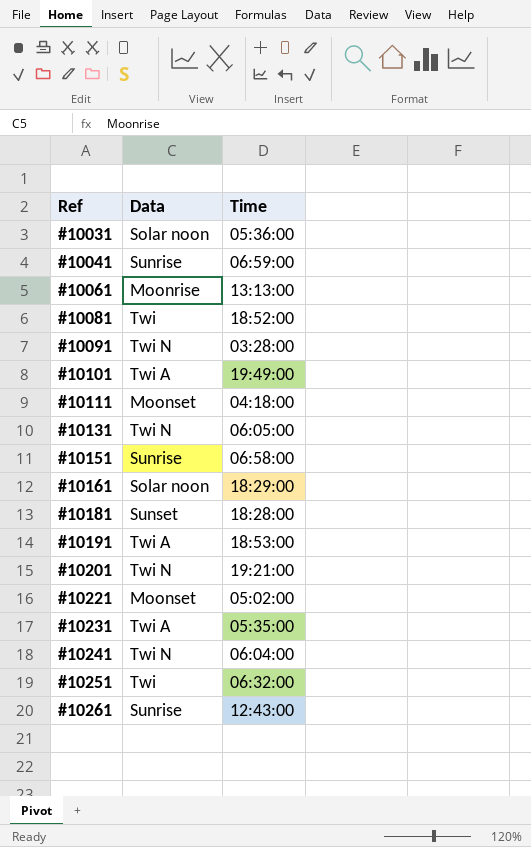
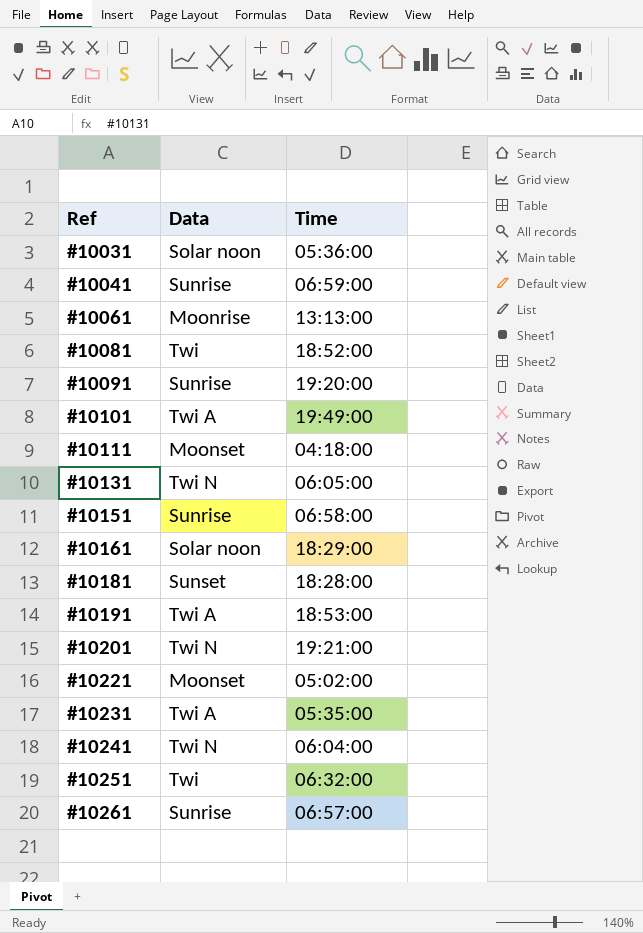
#10091 | Data: Twi N -> Sunrise
#10091 | Time: 03:28:00 -> 19:20:00
#10261 | Time: 12:43:00 -> 06:57:00

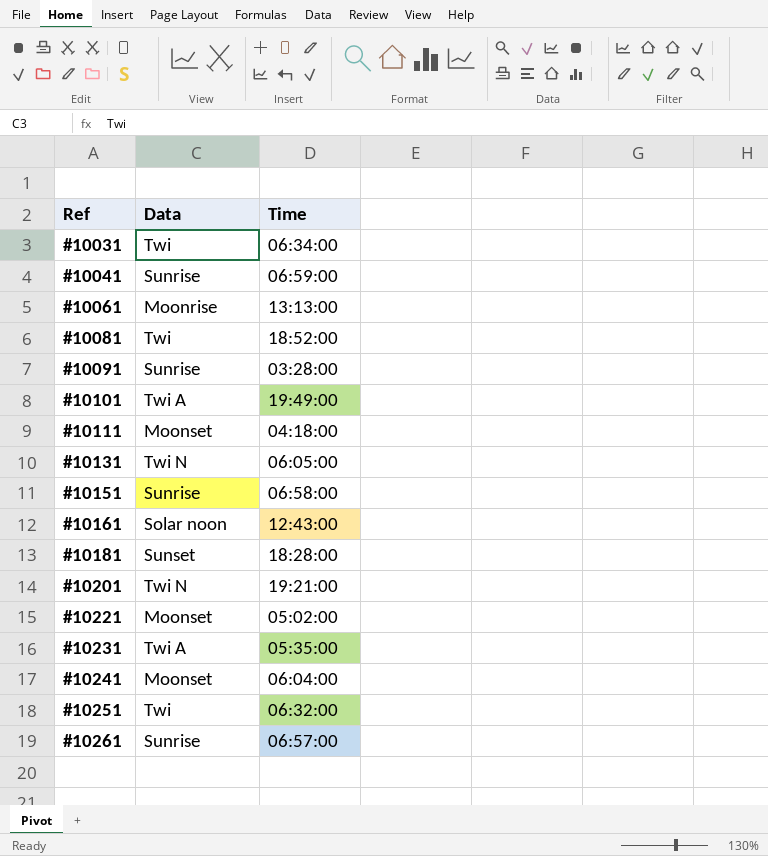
row #10191: Twi A | 18:53:00 -> none
#10031 | Data: Solar noon -> Twi
#10031 | Time: 05:36:00 -> 06:34:00
#10091 | Time: 19:20:00 -> 03:28:00
#10161 | Time: 18:29:00 -> 12:43:00
#10241 | Data: Twi N -> Moonset

